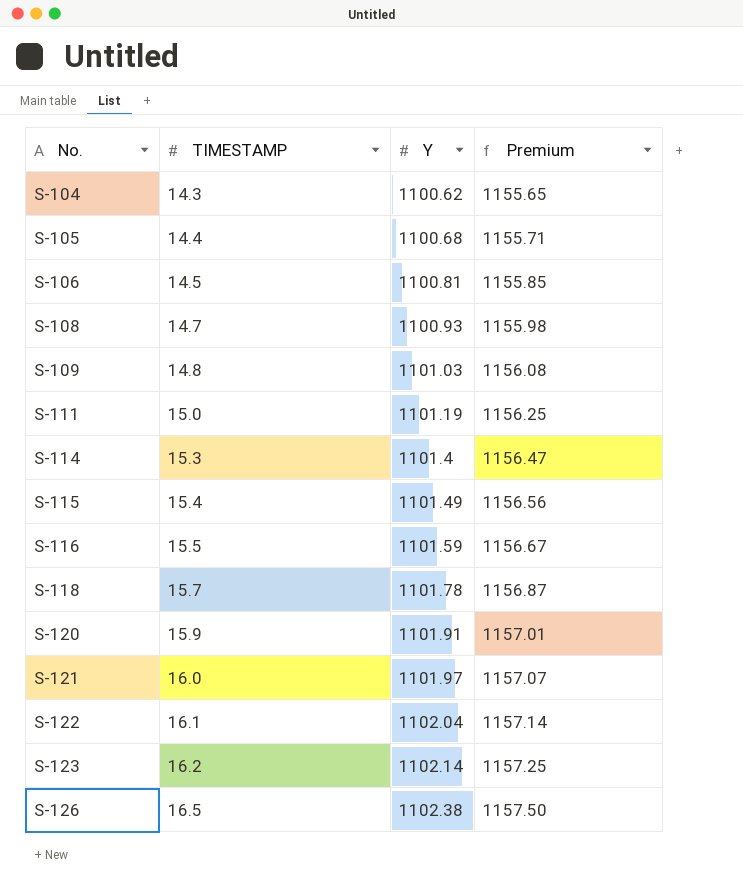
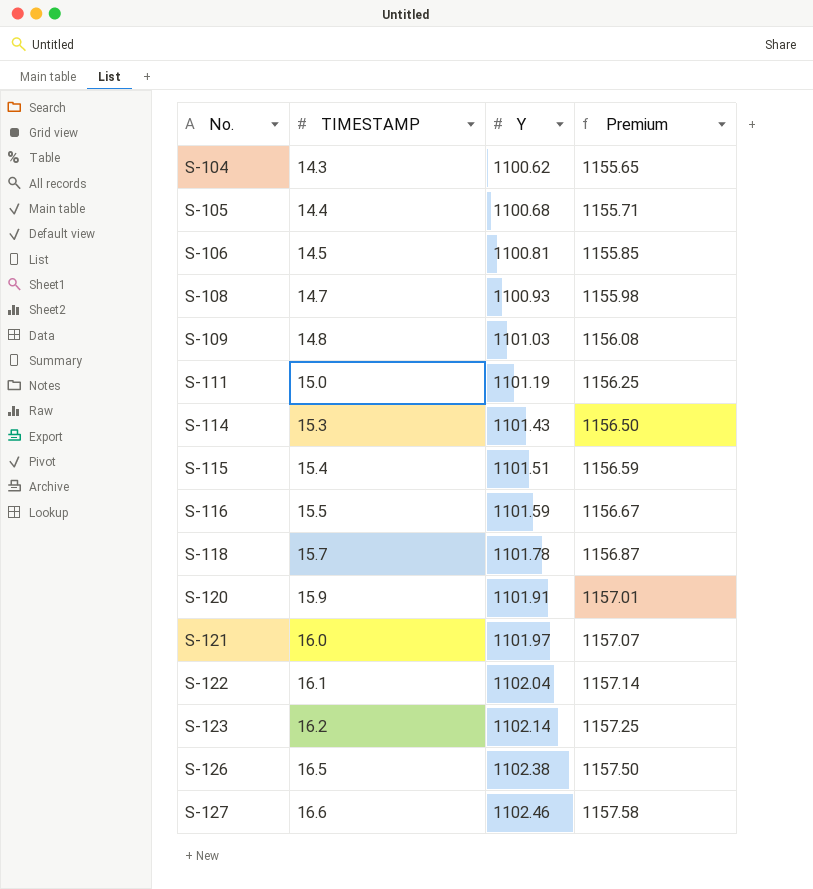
S-114 | Y: 1101.4 -> 1101.43
S-114 | Premium: 1156.47 -> 1156.50
S-115 | Y: 1101.49 -> 1101.51
S-115 | Premium: 1156.56 -> 1156.59
row S-127: none -> 16.6 | 1102.46 | 1157.58

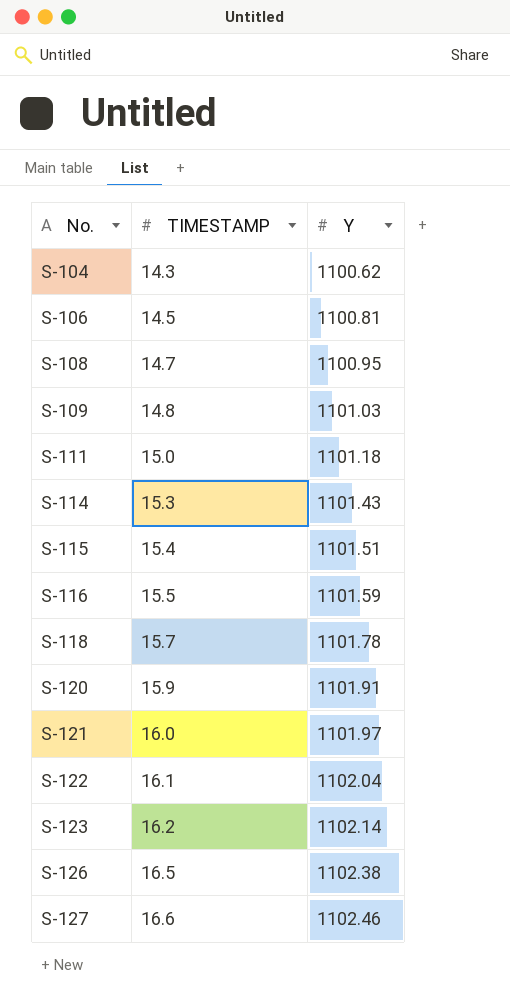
column Premium | formula: [Y] * 1.05 -> none
row S-105: 14.4 | 1100.68 | 1155.71 -> none
S-108 | Y: 1100.93 -> 1100.95
S-111 | Y: 1101.19 -> 1101.18

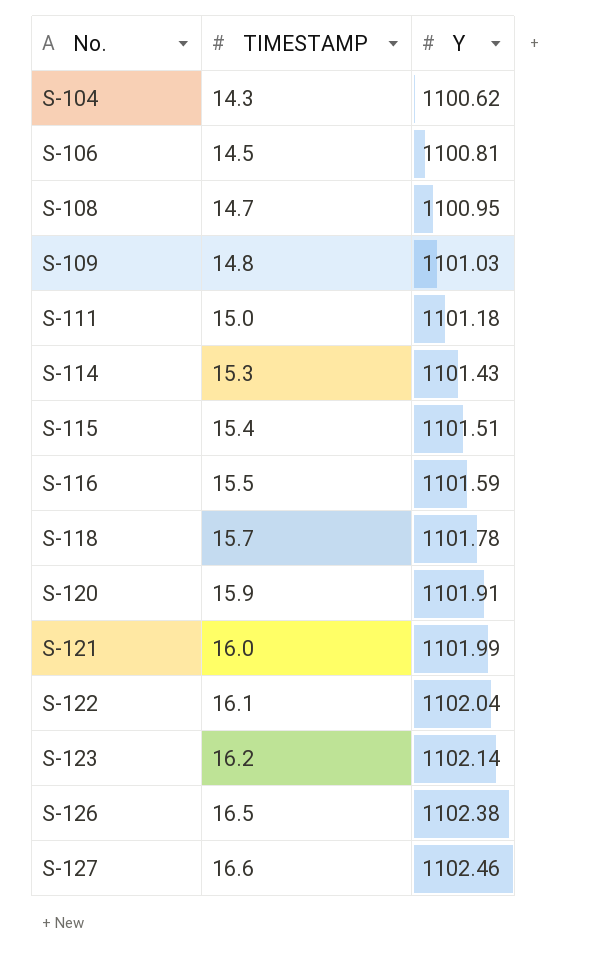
S-121 | Y: 1101.97 -> 1101.99

